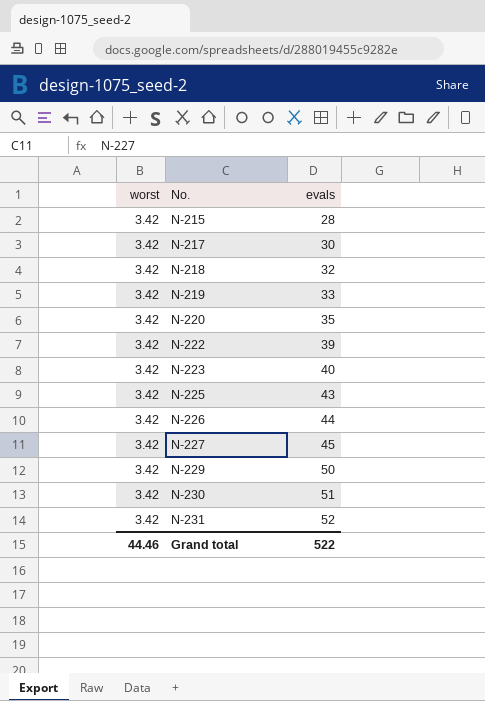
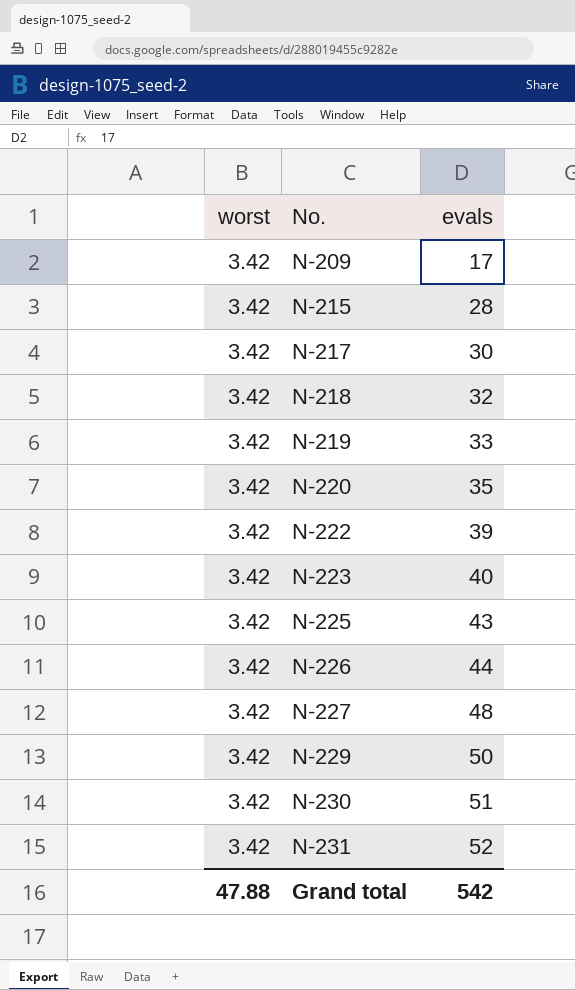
row N-209: none -> 3.42 | 17
N-227 | evals: 45 -> 48
Grand total | worst: 44.46 -> 47.88
Grand total | evals: 522 -> 542

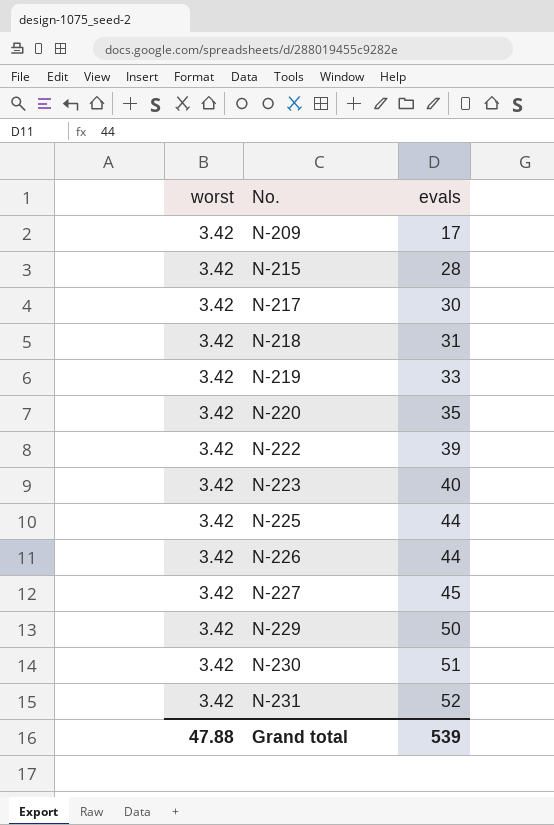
N-218 | evals: 32 -> 31
N-225 | evals: 43 -> 44
N-227 | evals: 48 -> 45
Grand total | evals: 542 -> 539

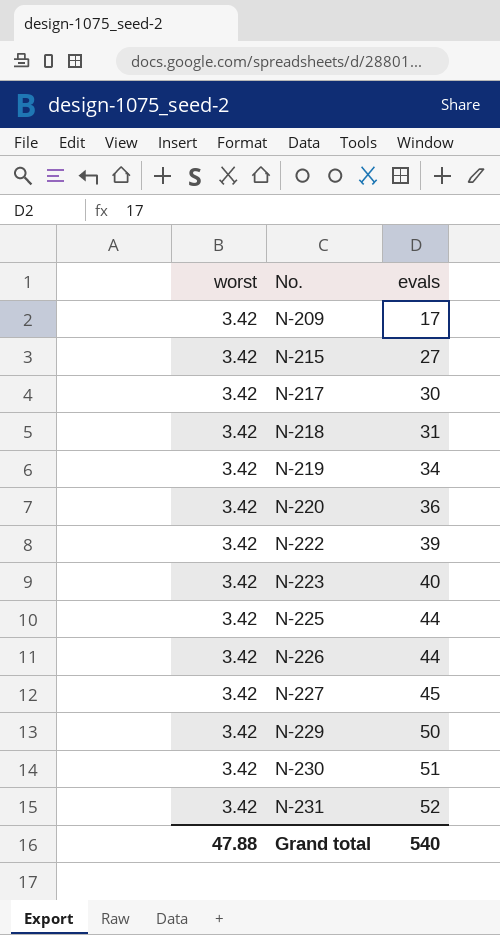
N-215 | evals: 28 -> 27
N-219 | evals: 33 -> 34
N-220 | evals: 35 -> 36
Grand total | evals: 539 -> 540

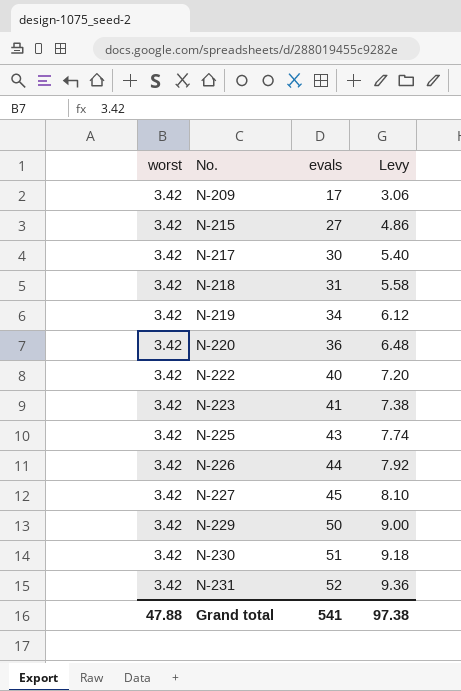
column Levy | formula: none -> [evals] * 0.18
N-222 | evals: 39 -> 40
N-223 | evals: 40 -> 41
N-225 | evals: 44 -> 43
Grand total | evals: 540 -> 541

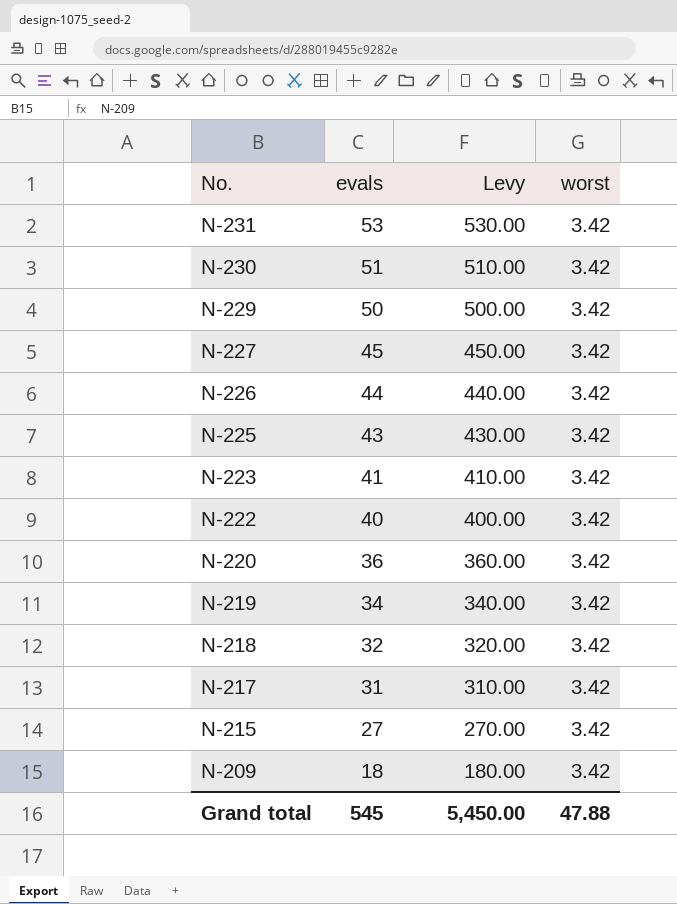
row order: No. ascending -> No. descending
column Levy | formula: [evals] * 0.18 -> [evals] * 10
column worst | position: 1 -> 4
N-231 | evals: 52 -> 53
N-218 | evals: 31 -> 32
N-217 | evals: 30 -> 31
N-209 | evals: 17 -> 18
Grand total | evals: 541 -> 545
Grand total | Levy: 97.38 -> 5,450.00

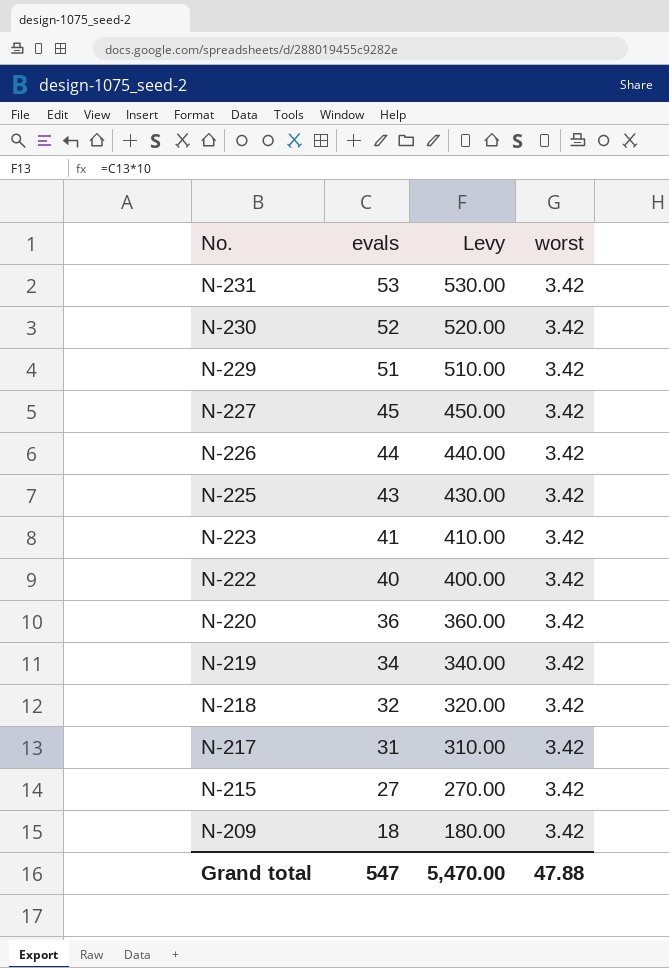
N-230 | evals: 51 -> 52
N-230 | Levy: 510.00 -> 520.00
N-229 | evals: 50 -> 51
N-229 | Levy: 500.00 -> 510.00
Grand total | evals: 545 -> 547
Grand total | Levy: 5,450.00 -> 5,470.00

